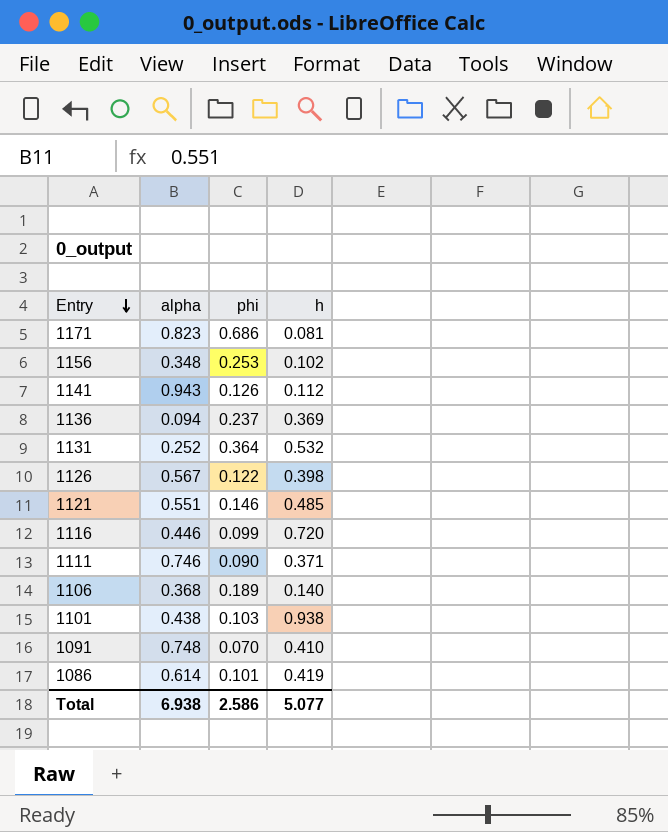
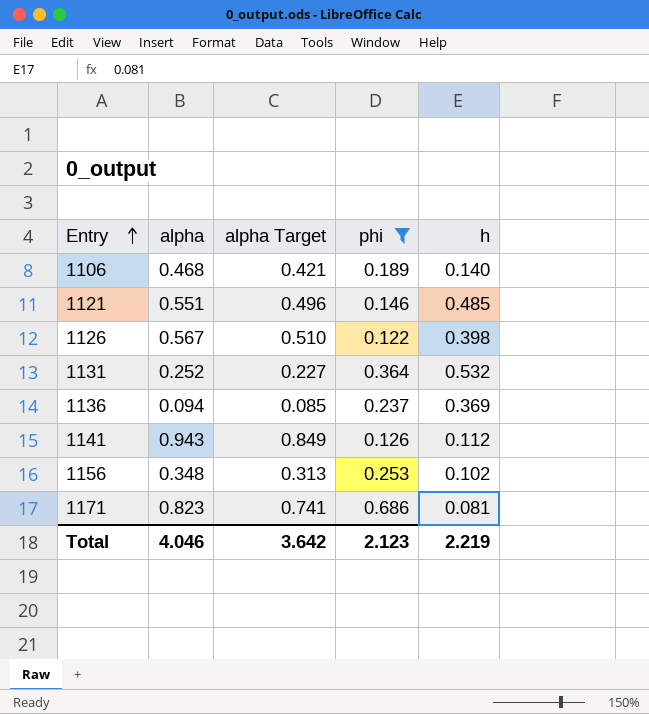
filter: none -> phi >= 0.122
row order: Entry descending -> Entry ascending
column alpha Target | formula: none -> [alpha] * 0.9
1106 | alpha: 0.368 -> 0.468
Total | alpha: 6.938 -> 4.046
Total | phi: 2.586 -> 2.123
Total | h: 5.077 -> 2.219

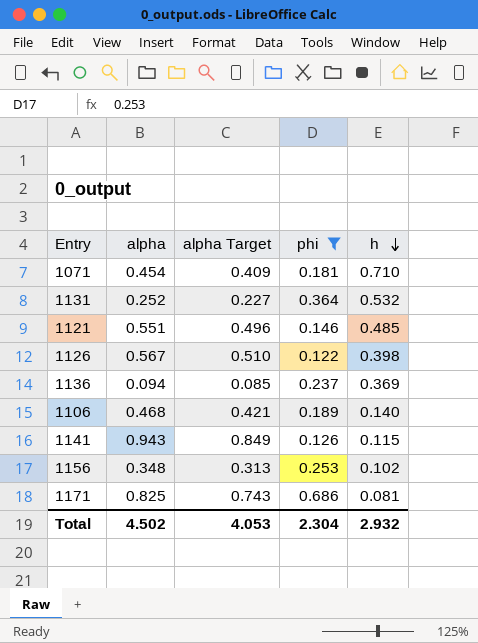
row order: Entry ascending -> h descending
row 1071: none -> 0.454 | 0.409 | 0.181 | 0.710
1141 | h: 0.112 -> 0.115
1171 | alpha: 0.823 -> 0.825
1171 | alpha Target: 0.741 -> 0.743
Total | alpha: 4.046 -> 4.502
Total | alpha Target: 3.642 -> 4.053
Total | phi: 2.123 -> 2.304
Total | h: 2.219 -> 2.932

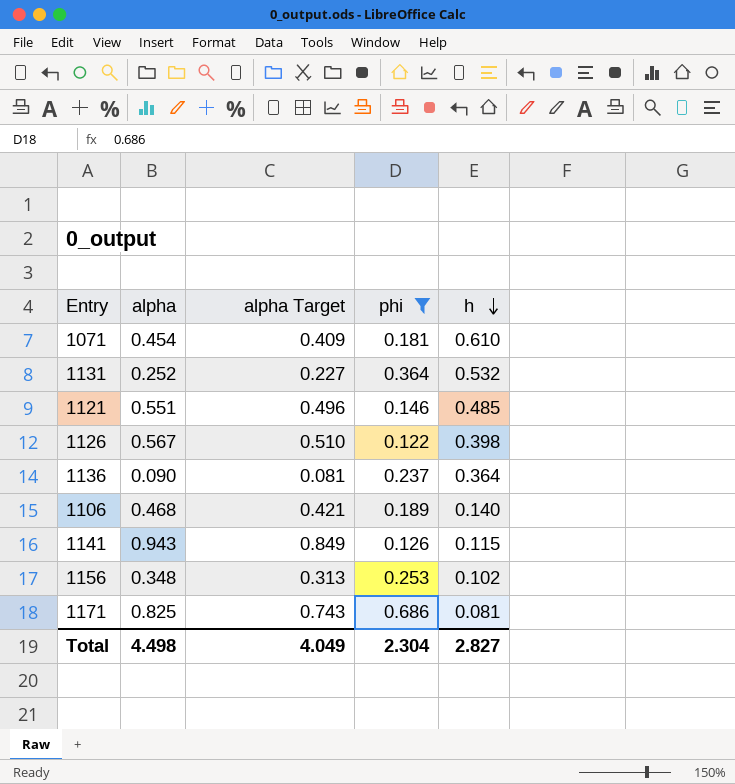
1071 | h: 0.710 -> 0.610
1136 | alpha: 0.094 -> 0.090
1136 | alpha Target: 0.085 -> 0.081
1136 | h: 0.369 -> 0.364
Total | alpha: 4.502 -> 4.498
Total | alpha Target: 4.053 -> 4.049
Total | h: 2.932 -> 2.827

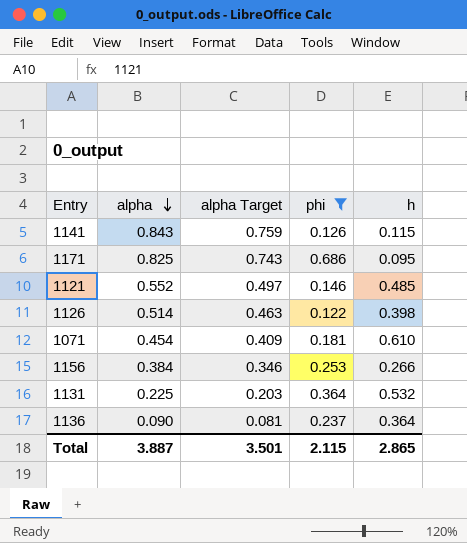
row order: h descending -> alpha descending
row 1106: 0.468 | 0.421 | 0.189 | 0.140 -> none
1141 | alpha: 0.943 -> 0.843
1141 | alpha Target: 0.849 -> 0.759
1171 | h: 0.081 -> 0.095
1121 | alpha: 0.551 -> 0.552
1121 | alpha Target: 0.496 -> 0.497
1126 | alpha: 0.567 -> 0.514
1126 | alpha Target: 0.510 -> 0.463
1156 | alpha: 0.348 -> 0.384
1156 | alpha Target: 0.313 -> 0.346
1156 | h: 0.102 -> 0.266
1131 | alpha: 0.252 -> 0.225
1131 | alpha Target: 0.227 -> 0.203
Total | alpha: 4.498 -> 3.887
Total | alpha Target: 4.049 -> 3.501
Total | phi: 2.304 -> 2.115
Total | h: 2.827 -> 2.865

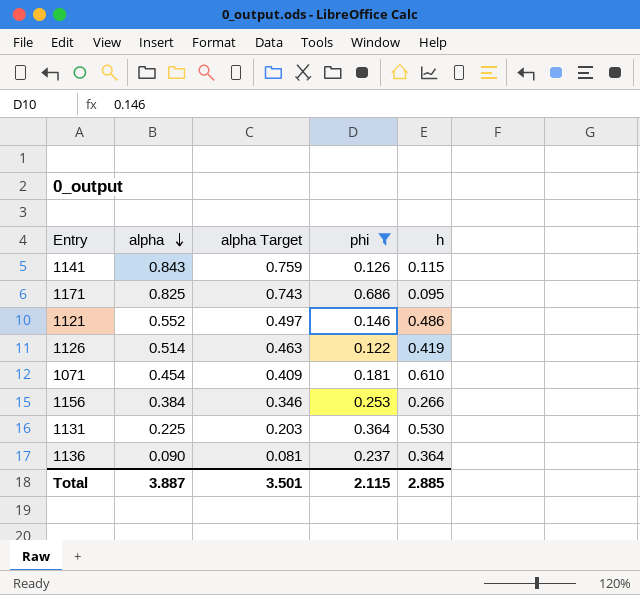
1121 | h: 0.485 -> 0.486
1126 | h: 0.398 -> 0.419
1131 | h: 0.532 -> 0.530
Total | h: 2.865 -> 2.885

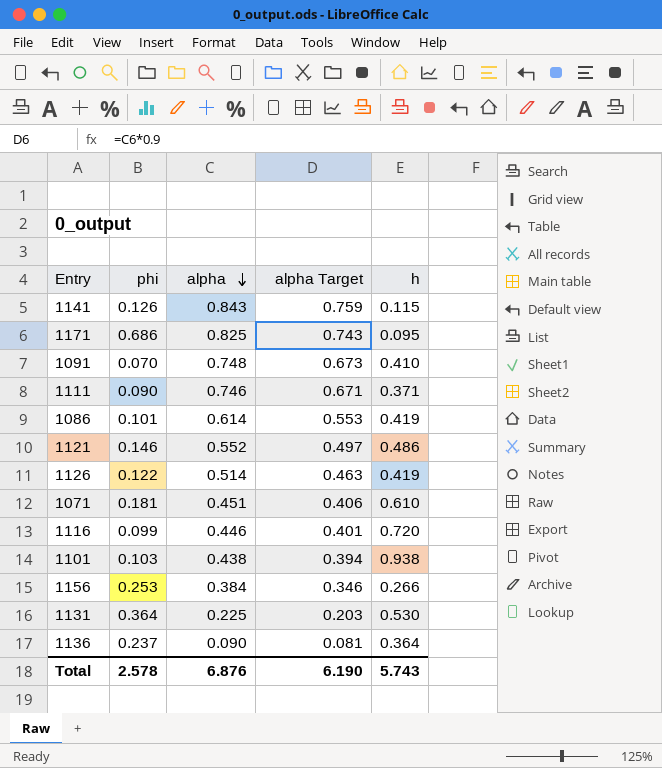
filter: phi >= 0.122 -> none
column phi | position: 4 -> 2
1071 | alpha: 0.454 -> 0.451
1071 | alpha Target: 0.409 -> 0.406
Total | phi: 2.115 -> 2.578
Total | alpha: 3.887 -> 6.876
Total | alpha Target: 3.501 -> 6.190
Total | h: 2.885 -> 5.743

